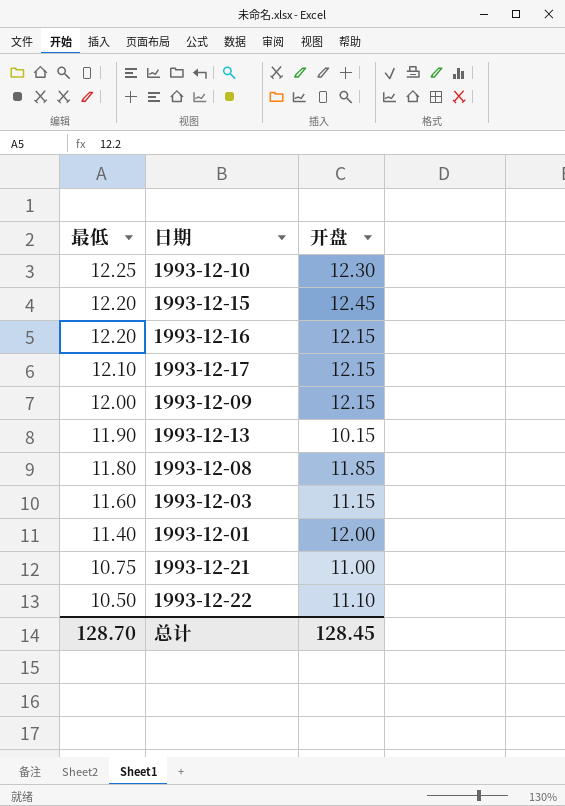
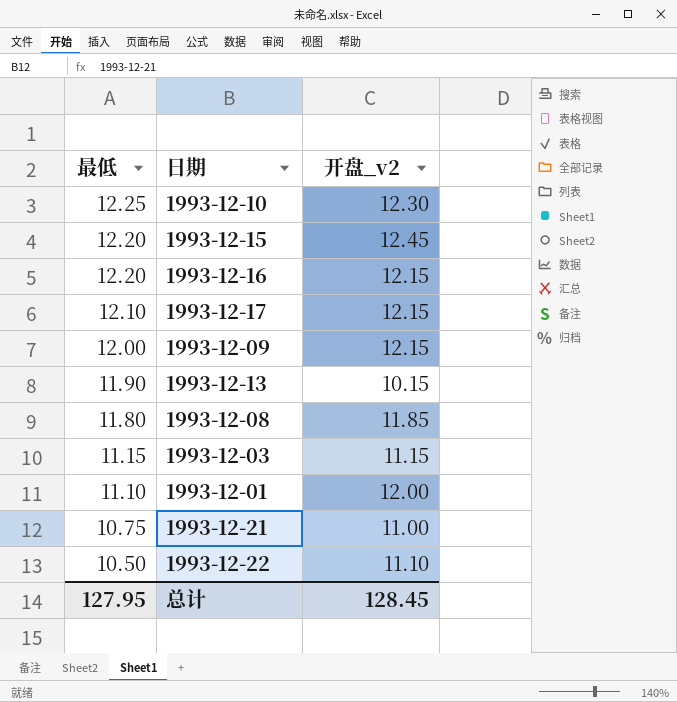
column name: 开盘 -> 开盘_v2
1993-12-03 | 最低: 11.60 -> 11.15
1993-12-01 | 最低: 11.40 -> 11.10
总计 | 最低: 128.70 -> 127.95

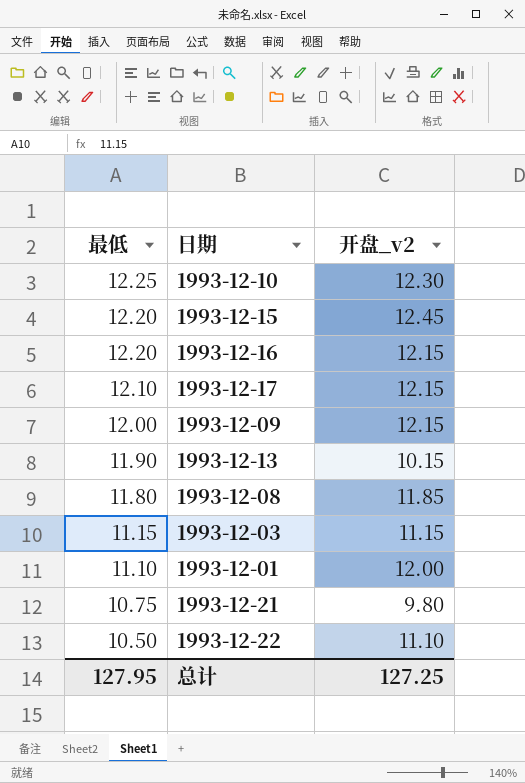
1993-12-21 | 开盘_v2: 11.00 -> 9.80
总计 | 开盘_v2: 128.45 -> 127.25

